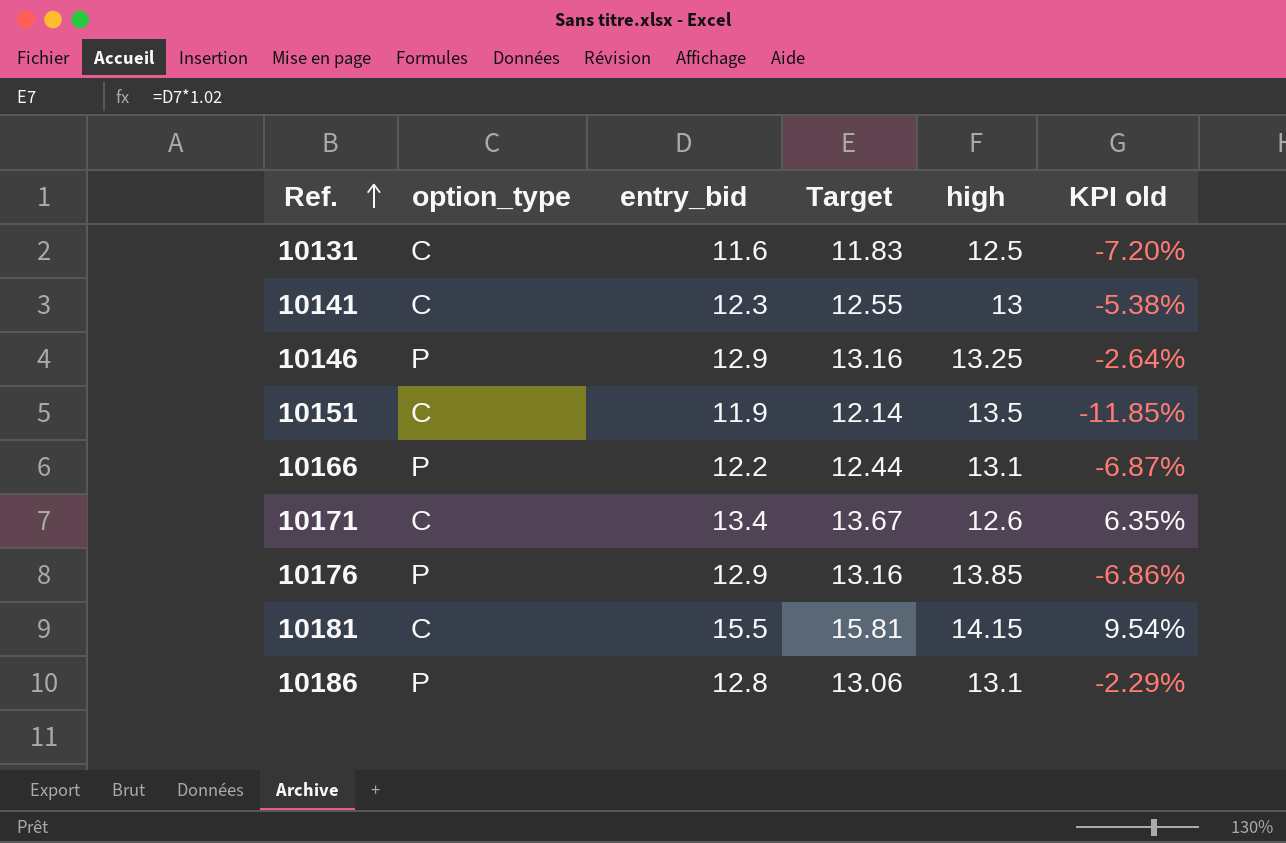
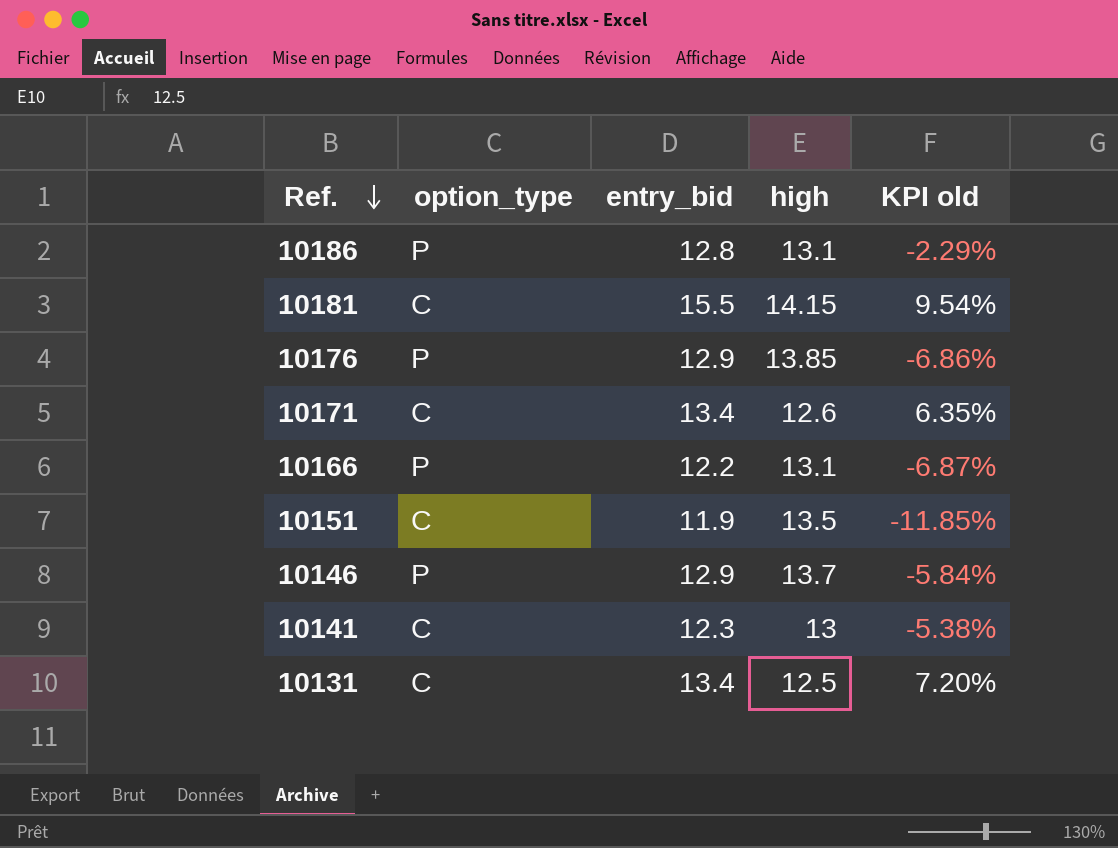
row order: Ref. ascending -> Ref. descending
column Target | formula: [entry_bid] * 1.02 -> none
10146 | high: 13.25 -> 13.7
10146 | KPI old: -2.64% -> -5.84%
10131 | entry_bid: 11.6 -> 13.4
10131 | KPI old: -7.20% -> 7.20%

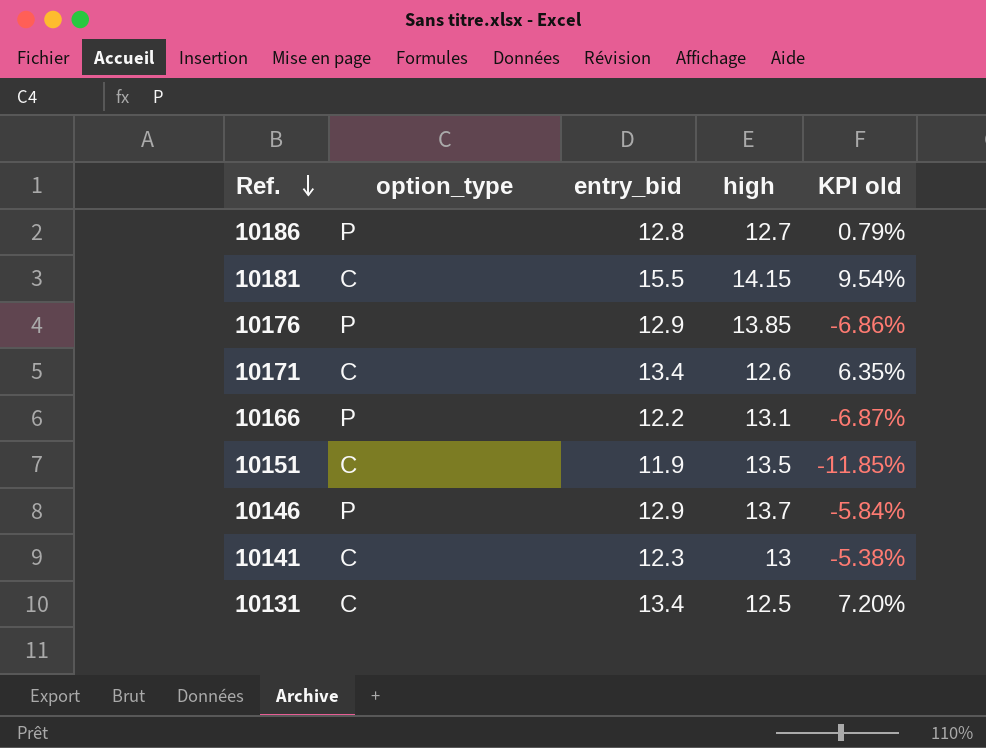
10186 | high: 13.1 -> 12.7
10186 | KPI old: -2.29% -> 0.79%

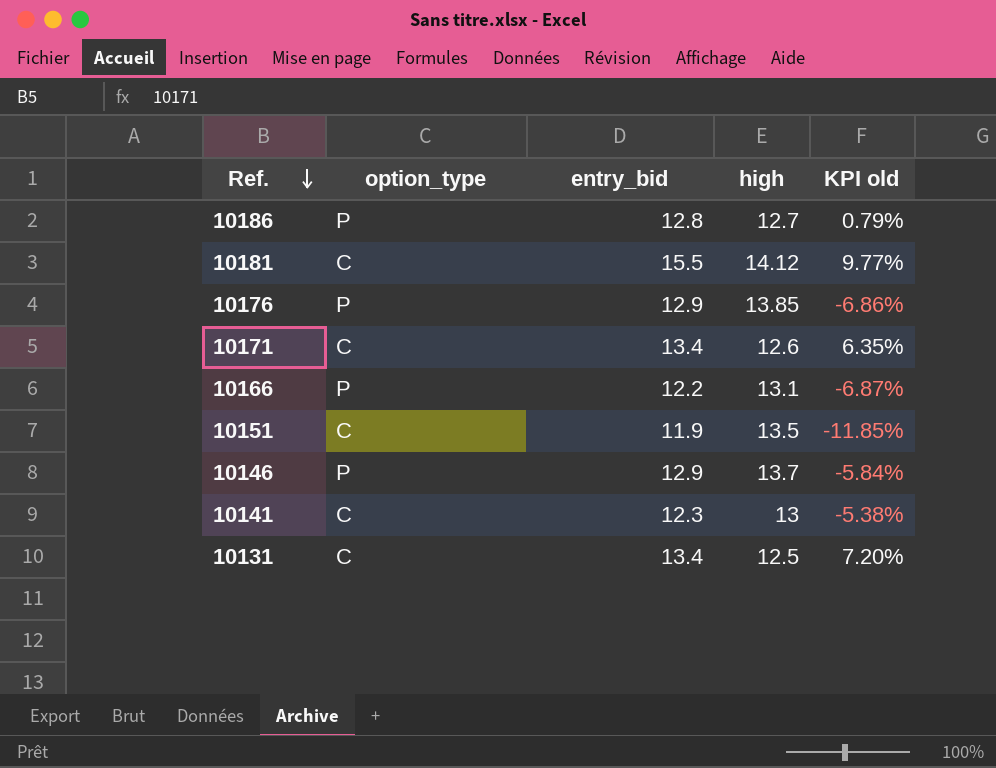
10181 | high: 14.15 -> 14.12
10181 | KPI old: 9.54% -> 9.77%

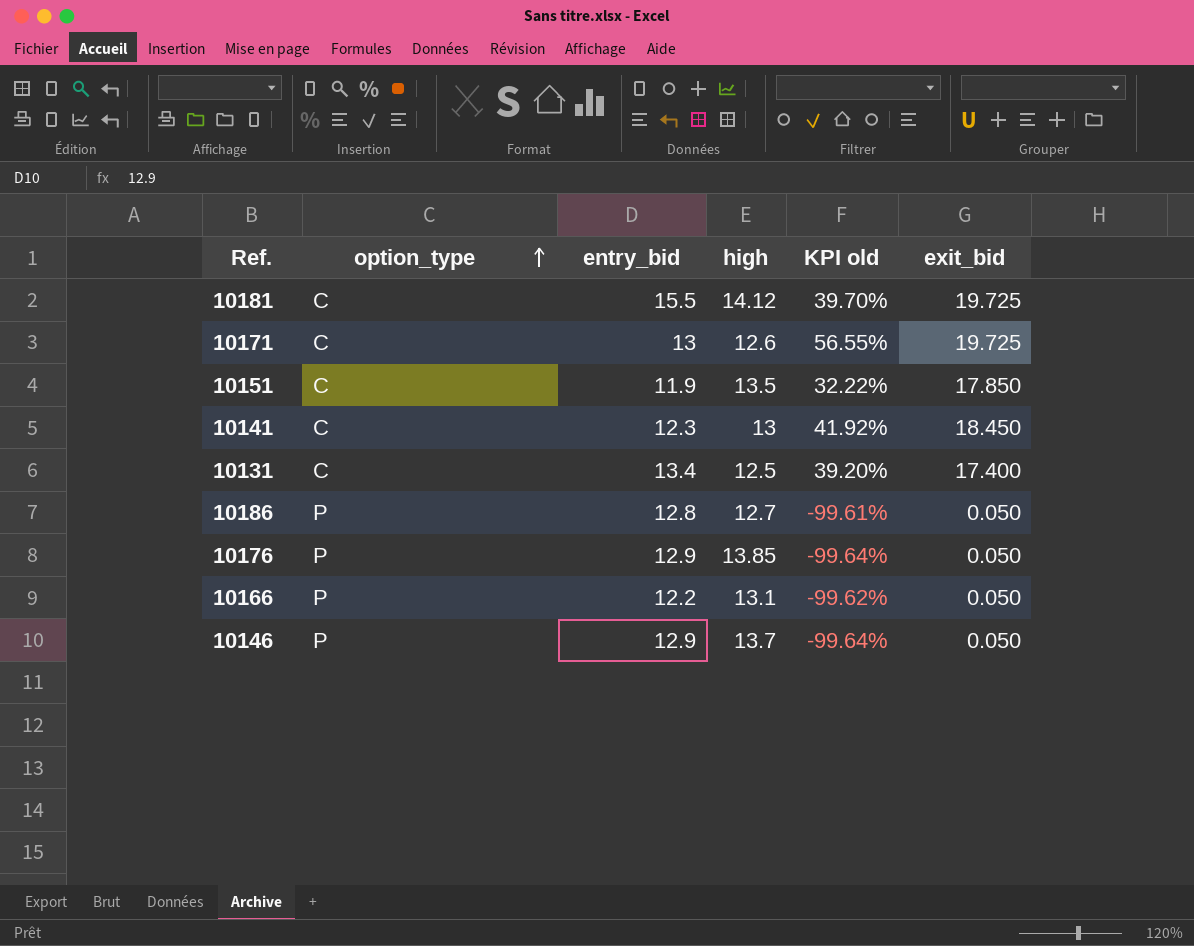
row order: Ref. descending -> option_type ascending
column KPI old | formula: ([entry_bid] - [high]) / [high] -> ([exit_bid] - [high]) / [high]
column exit_bid | position: none -> 6
10171 | entry_bid: 13.4 -> 13

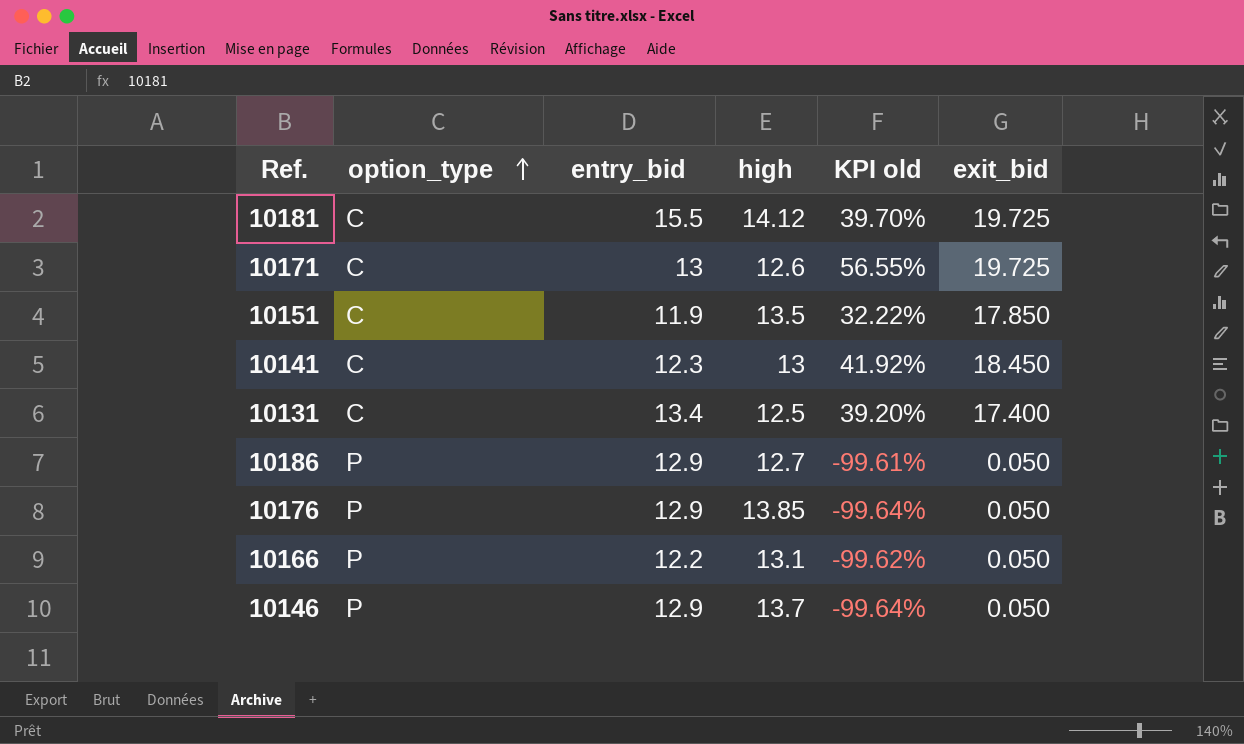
10186 | entry_bid: 12.8 -> 12.9

